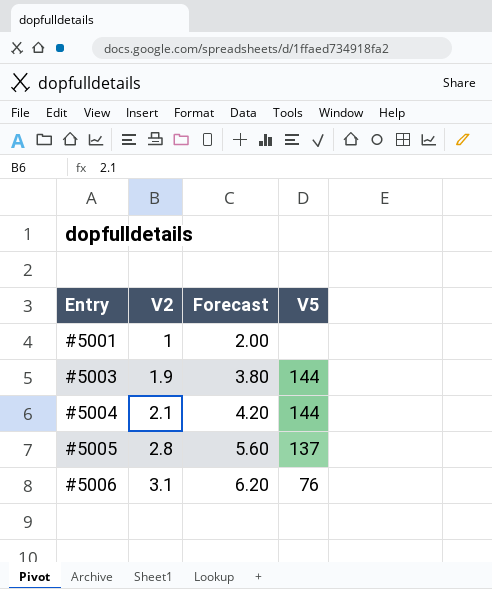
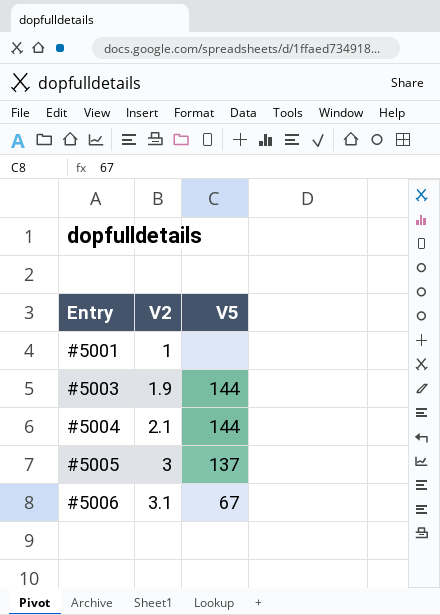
column Forecast | formula: [V2] * 2 -> none
#5005 | V2: 2.8 -> 3
#5006 | V5: 76 -> 67

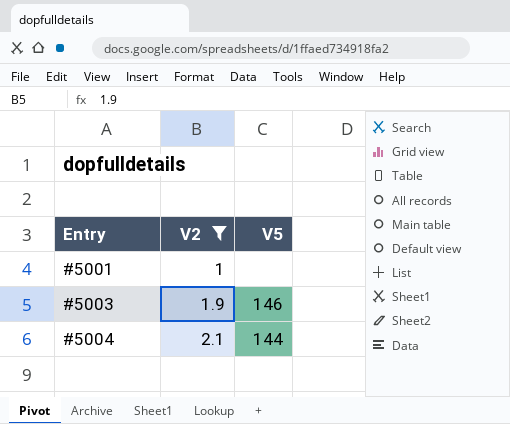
filter: none -> V2 <= 2.1
#5003 | V5: 144 -> 146

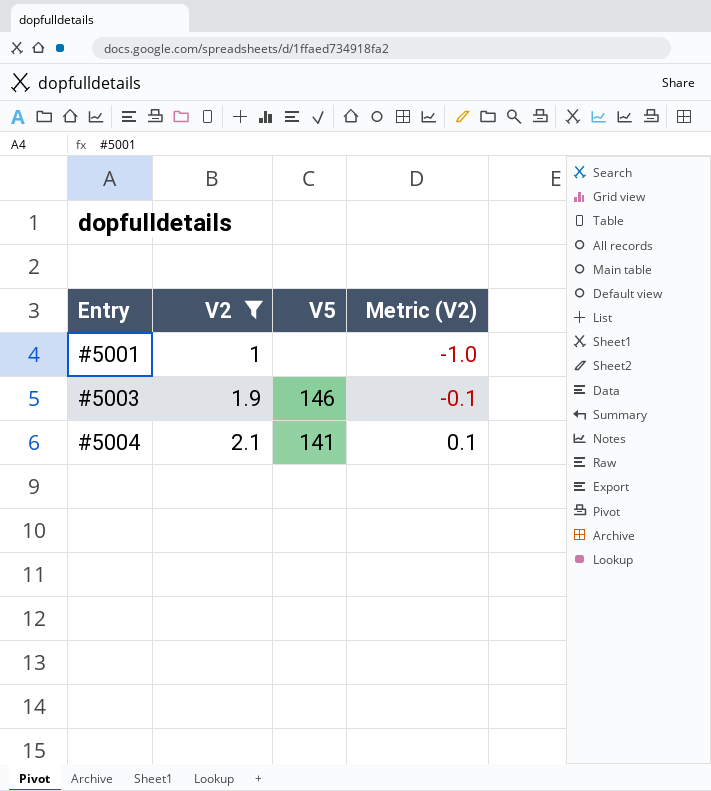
column Metric (V2) | formula: none -> [V2] - 2
#5004 | V5: 144 -> 141

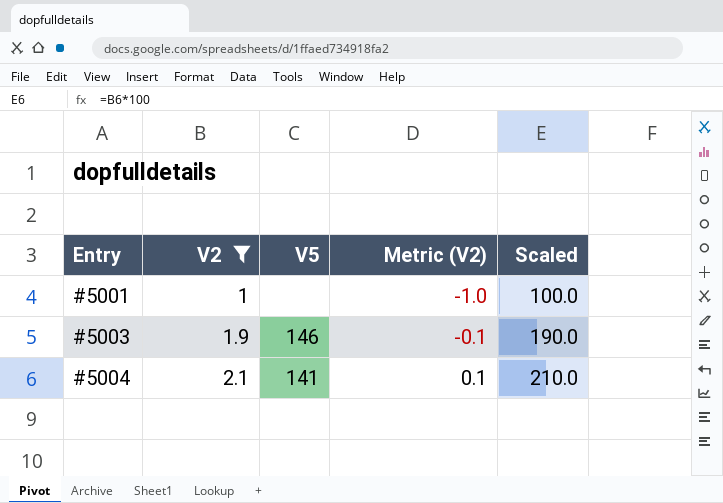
column Scaled | formula: none -> [V2] * 100

